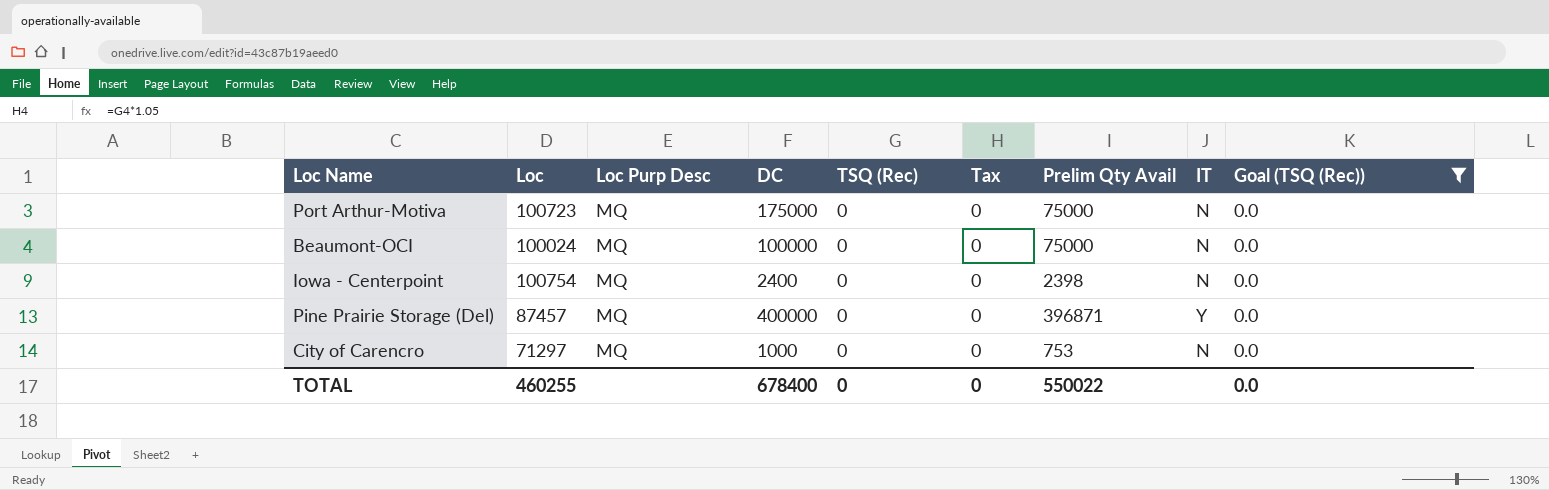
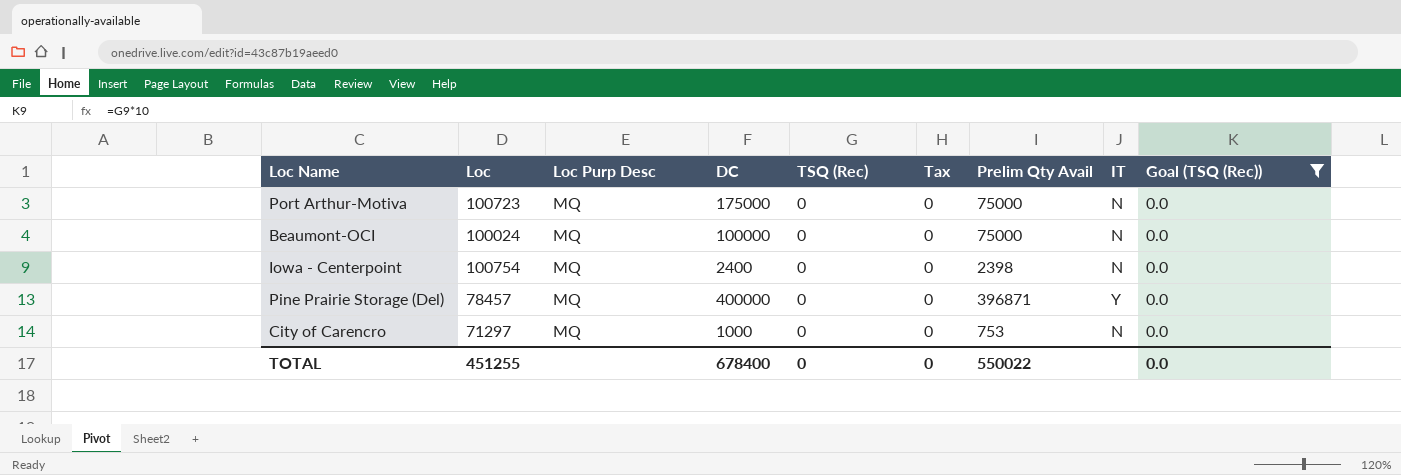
Pine Prairie Storage (Del) | Loc: 87457 -> 78457
TOTAL | Loc: 460255 -> 451255

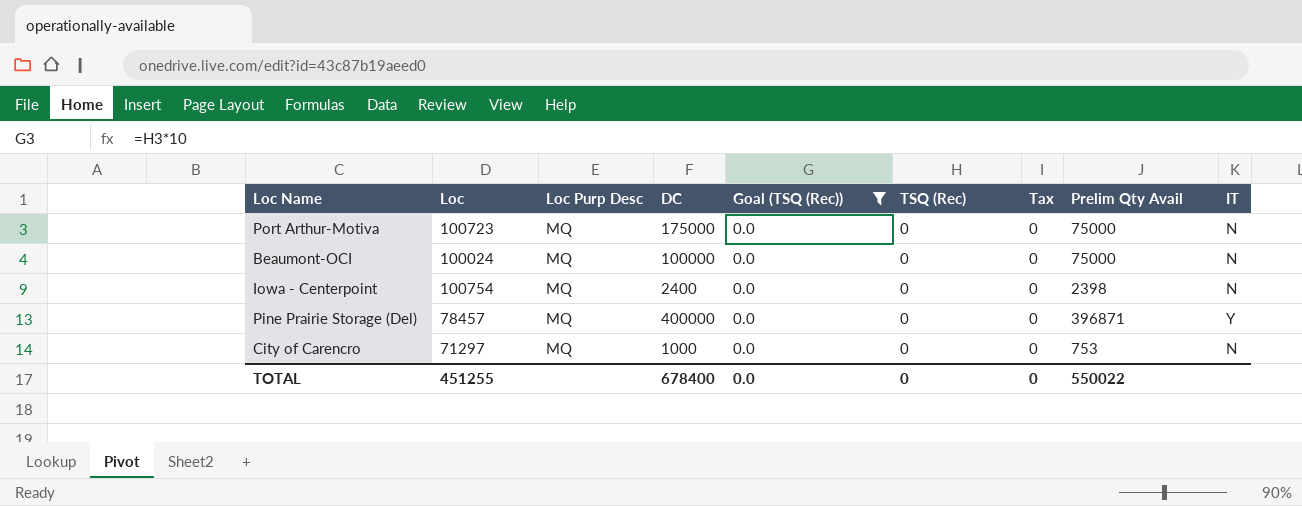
column Goal (TSQ (Rec)) | position: 9 -> 5

